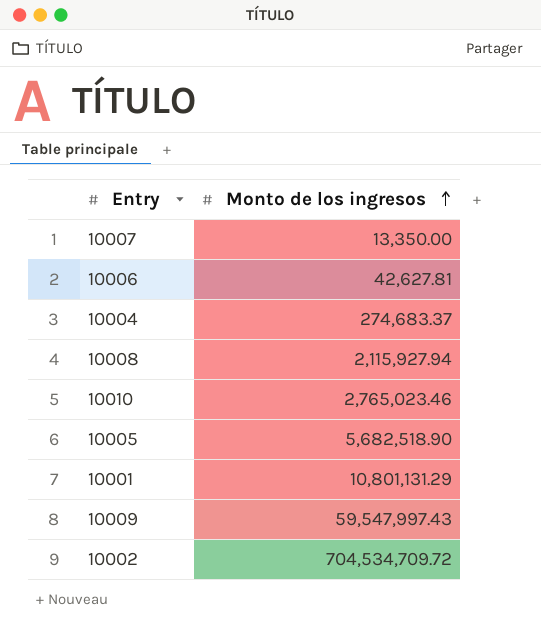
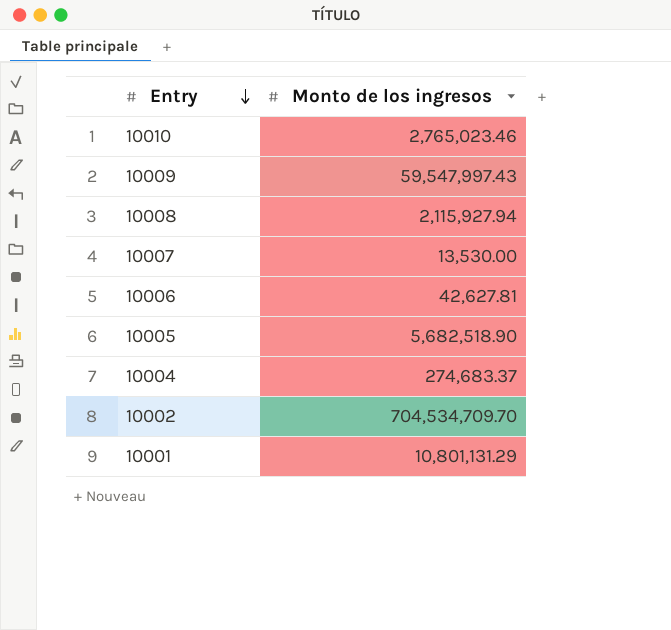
row order: Monto de los ingresos ascending -> Entry descending
10007 | Monto de los ingresos: 13,350.00 -> 13,530.00
10002 | Monto de los ingresos: 704,534,709.72 -> 704,534,709.70

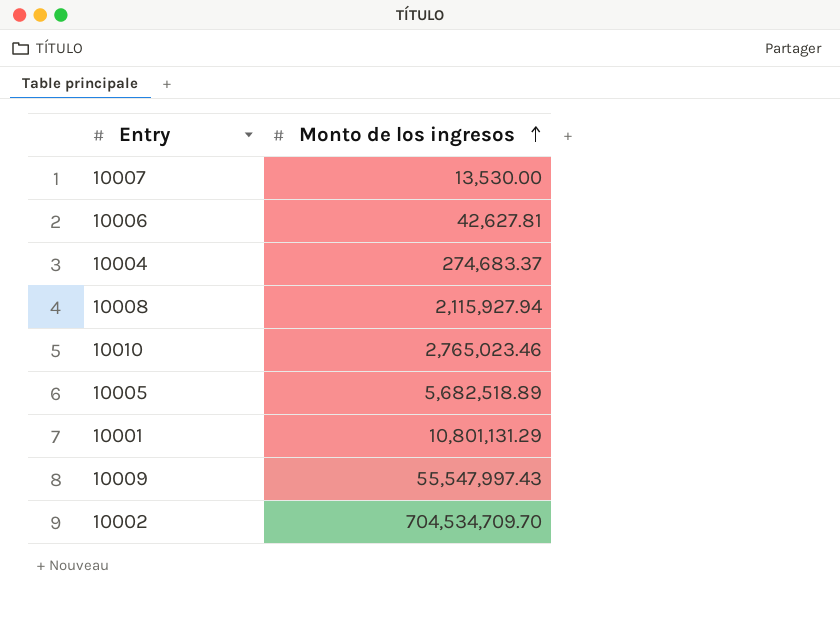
row order: Entry descending -> Monto de los ingresos ascending
10005 | Monto de los ingresos: 5,682,518.90 -> 5,682,518.89
10009 | Monto de los ingresos: 59,547,997.43 -> 55,547,997.43

